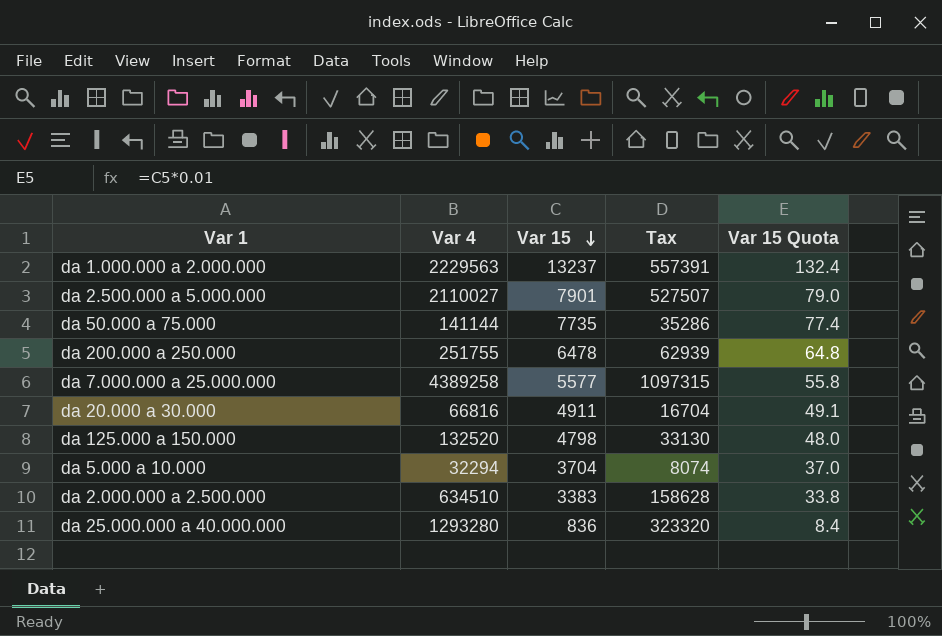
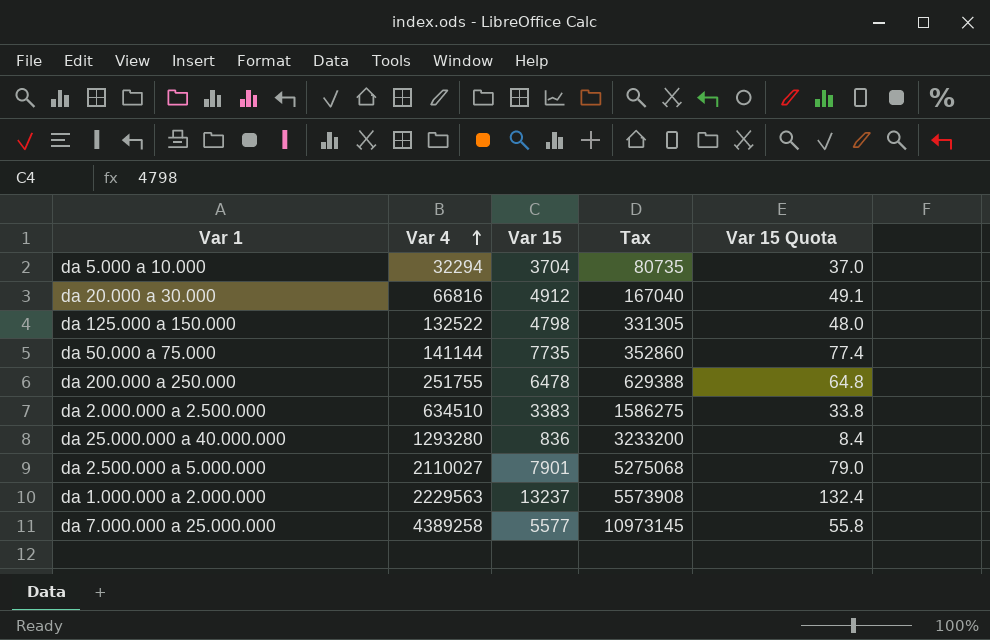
row order: Var 15 descending -> Var 4 ascending
column Tax | formula: [Var 4] * 0.25 -> [Var 4] * 2.5
da 20.000 a 30.000 | Var 15: 4911 -> 4912
da 125.000 a 150.000 | Var 4: 132520 -> 132522

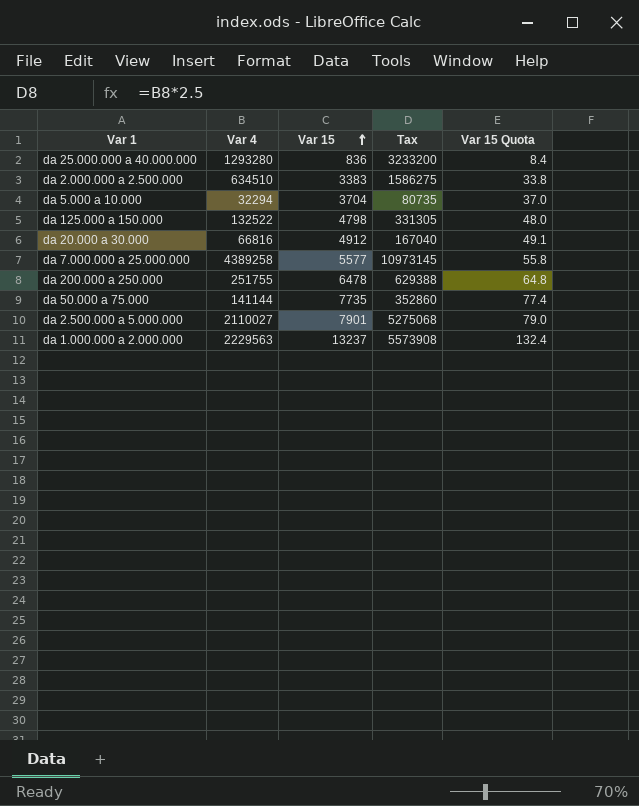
row order: Var 4 ascending -> Var 15 ascending

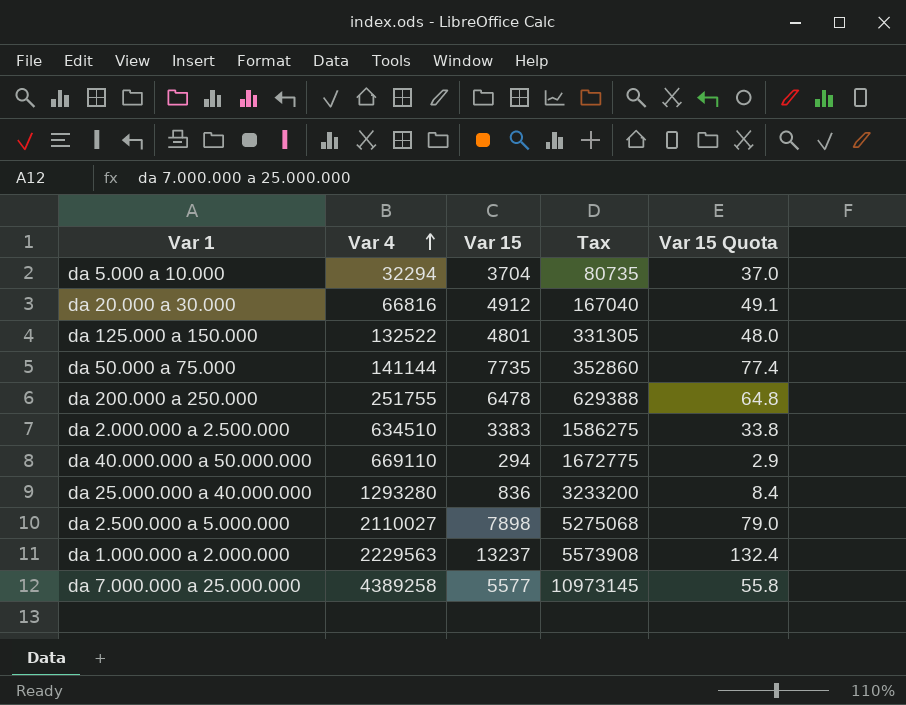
row order: Var 15 ascending -> Var 4 ascending
da 125.000 a 150.000 | Var 15: 4798 -> 4801
row da 40.000.000 a 50.000.000: none -> 669110 | 294 | 1672775 | 2.9
da 2.500.000 a 5.000.000 | Var 15: 7901 -> 7898

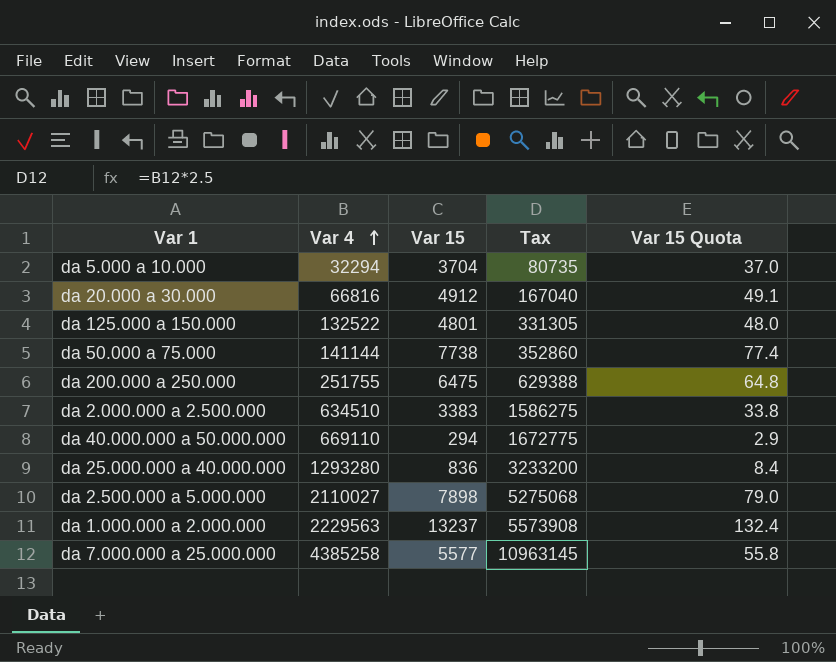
da 50.000 a 75.000 | Var 15: 7735 -> 7738
da 200.000 a 250.000 | Var 15: 6478 -> 6475
da 7.000.000 a 25.000.000 | Var 4: 4389258 -> 4385258
da 7.000.000 a 25.000.000 | Tax: 10973145 -> 10963145

